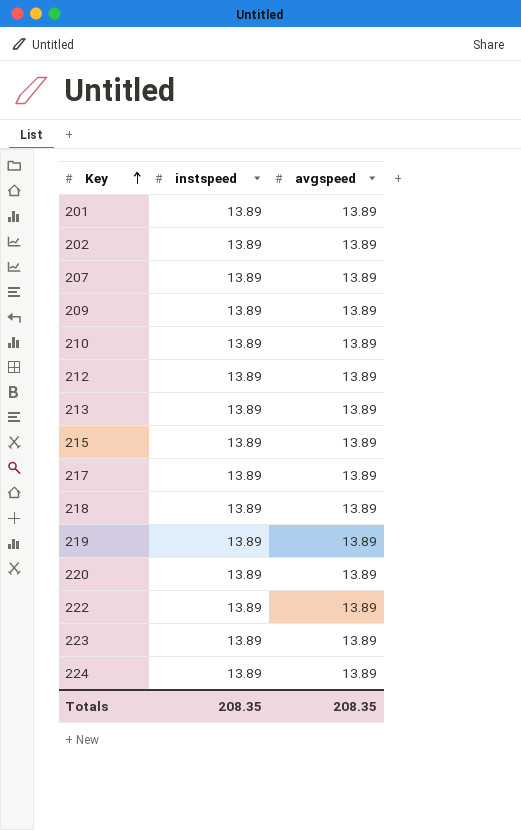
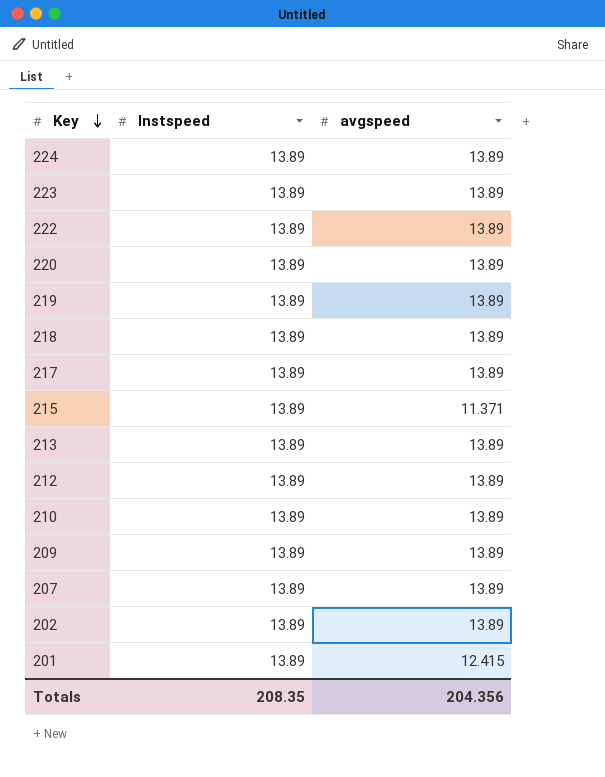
row order: Key ascending -> Key descending
column name: instspeed -> Instspeed
215 | avgspeed: 13.89 -> 11.371
201 | avgspeed: 13.89 -> 12.415
Totals | avgspeed: 208.35 -> 204.356

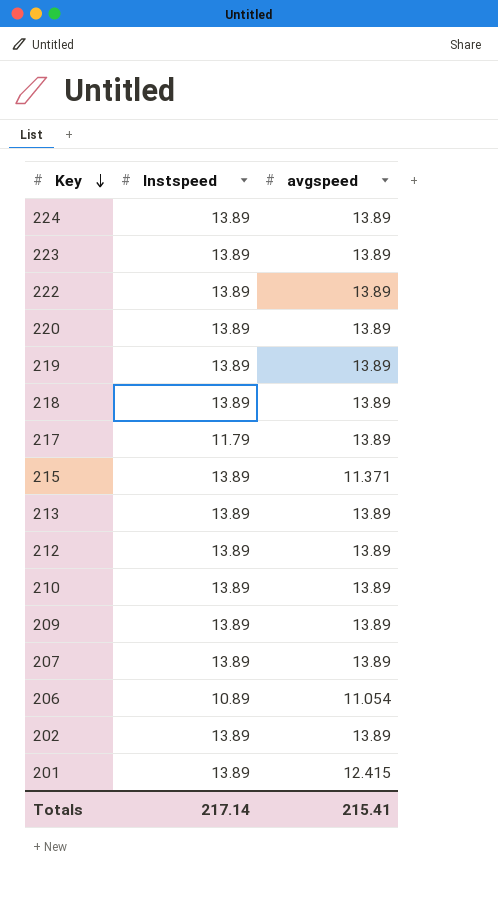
217 | Instspeed: 13.89 -> 11.79
row 206: none -> 10.89 | 11.054
Totals | Instspeed: 208.35 -> 217.14
Totals | avgspeed: 204.356 -> 215.41

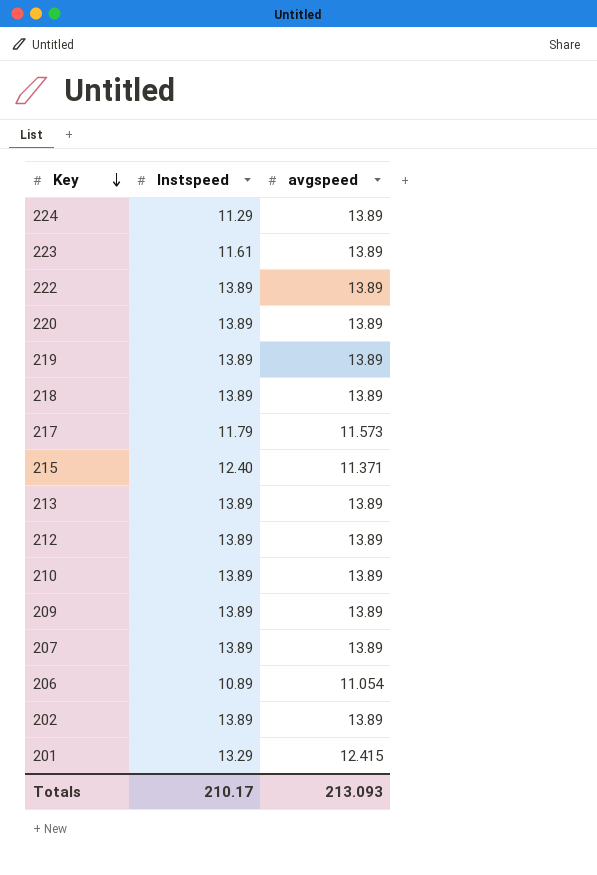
224 | Instspeed: 13.89 -> 11.29
223 | Instspeed: 13.89 -> 11.61
217 | avgspeed: 13.89 -> 11.573
215 | Instspeed: 13.89 -> 12.40
201 | Instspeed: 13.89 -> 13.29
Totals | Instspeed: 217.14 -> 210.17
Totals | avgspeed: 215.41 -> 213.093

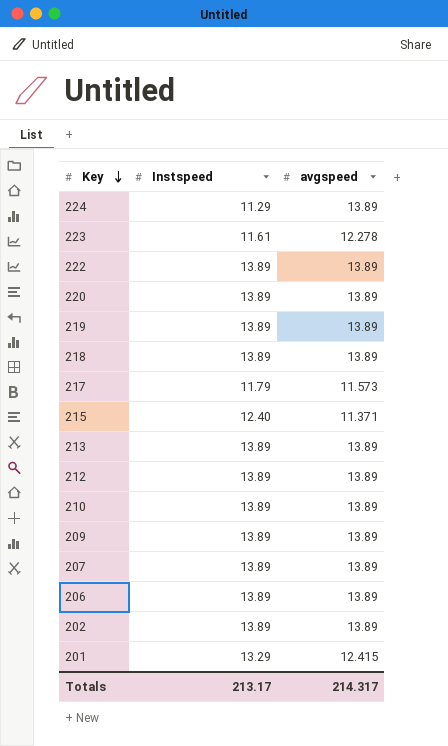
223 | avgspeed: 13.89 -> 12.278
206 | Instspeed: 10.89 -> 13.89
206 | avgspeed: 11.054 -> 13.89
Totals | Instspeed: 210.17 -> 213.17
Totals | avgspeed: 213.093 -> 214.317

